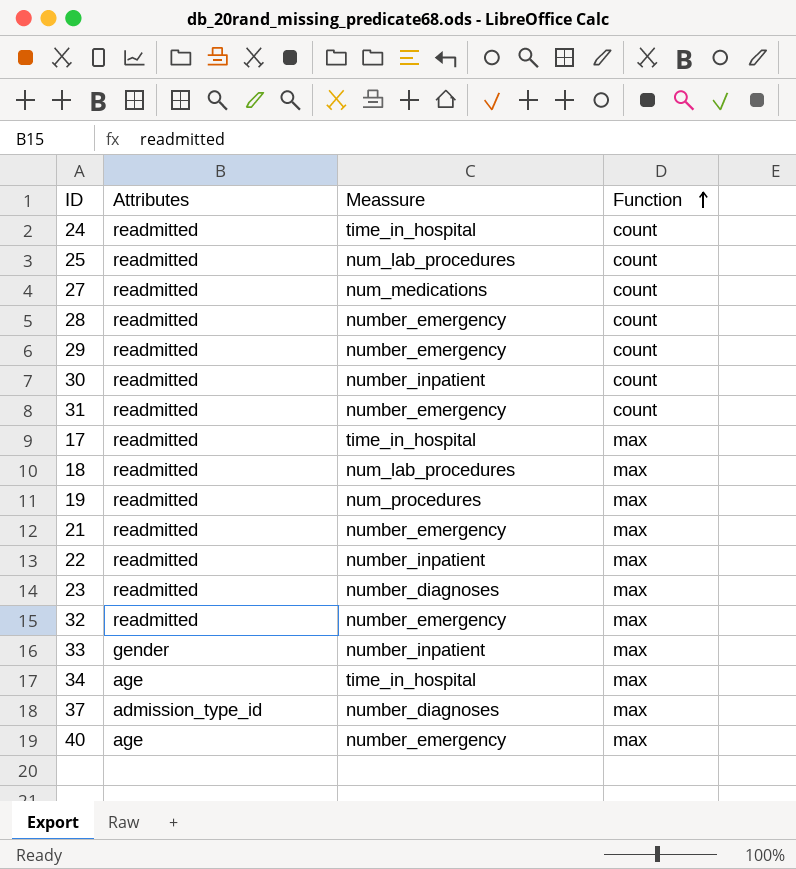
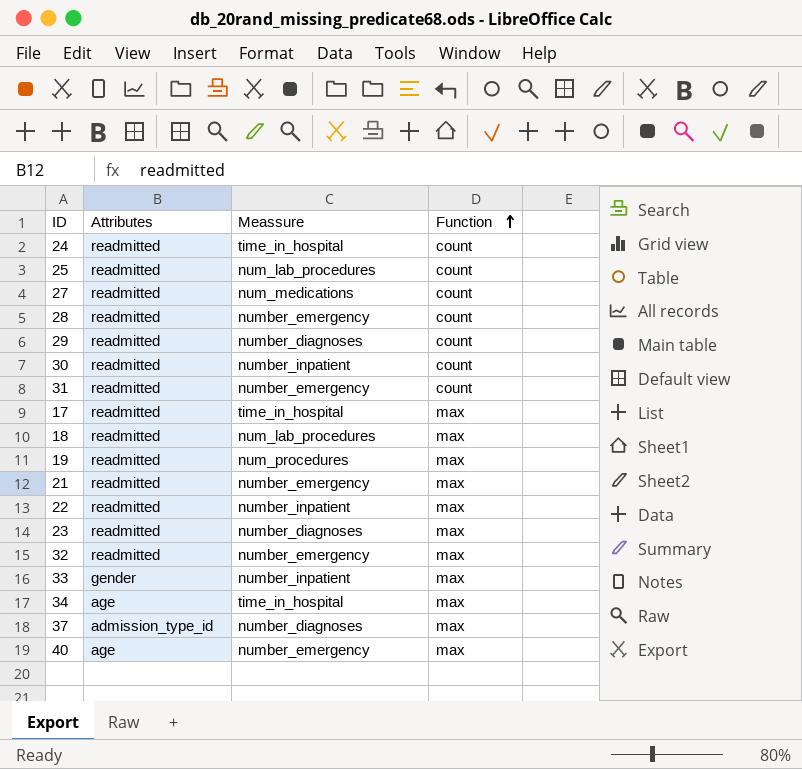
29 | Meassure: number_emergency -> number_diagnoses

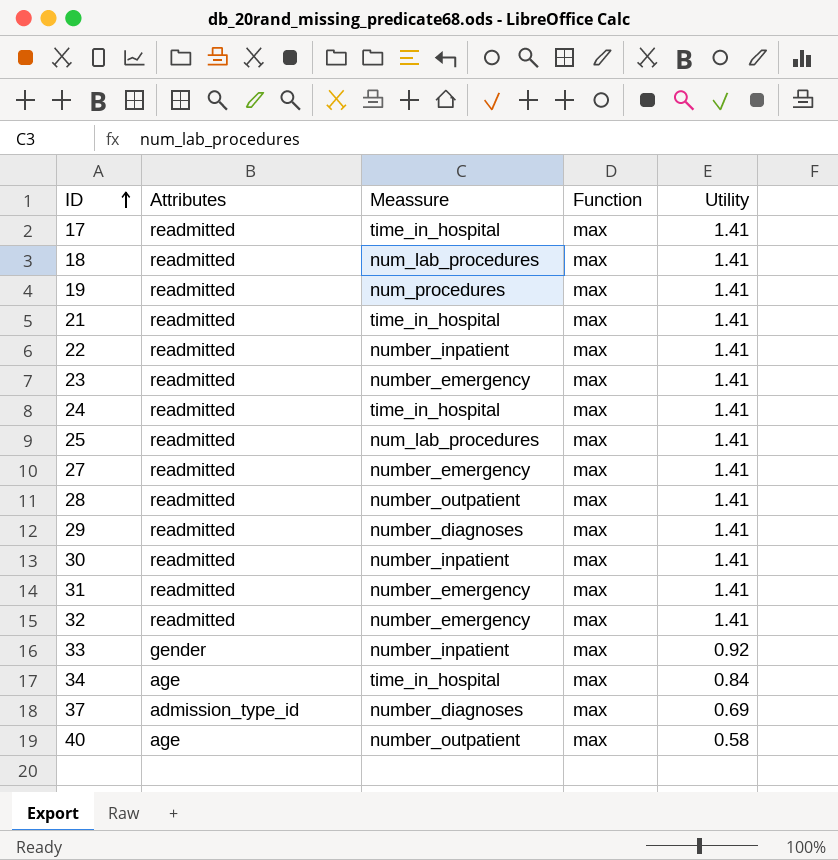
row order: Function ascending -> ID ascending
column Utility | position: none -> 5
21 | Meassure: number_emergency -> time_in_hospital
23 | Meassure: number_diagnoses -> number_emergency
24 | Function: count -> max
25 | Function: count -> max
27 | Meassure: num_medications -> number_emergency
27 | Function: count -> max
28 | Meassure: number_emergency -> number_outpatient
28 | Function: count -> max
29 | Function: count -> max
30 | Function: count -> max
31 | Function: count -> max
40 | Meassure: number_emergency -> number_outpatient

